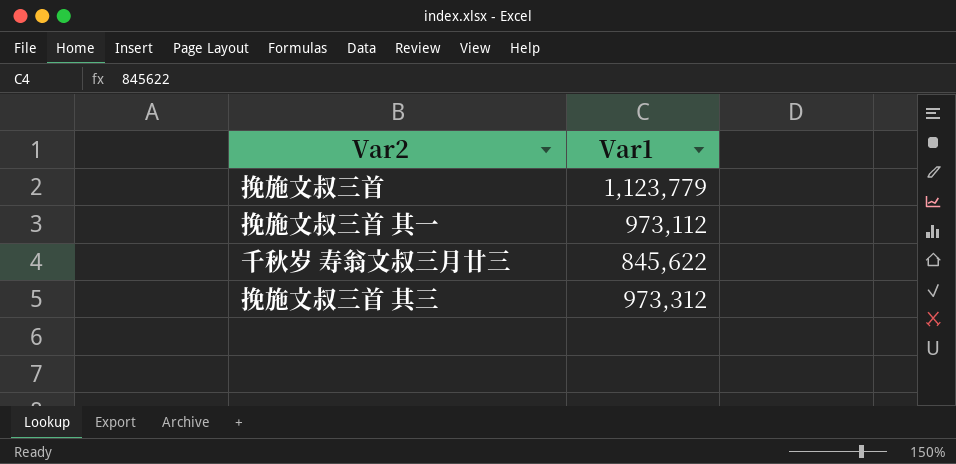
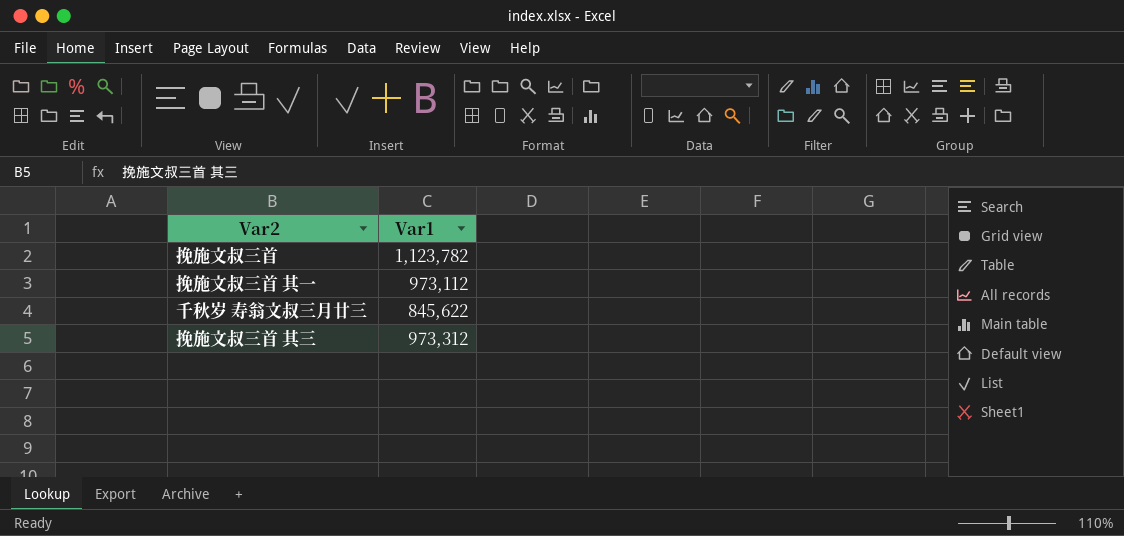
挽施文叔三首 | Var1: 1,123,779 -> 1,123,782

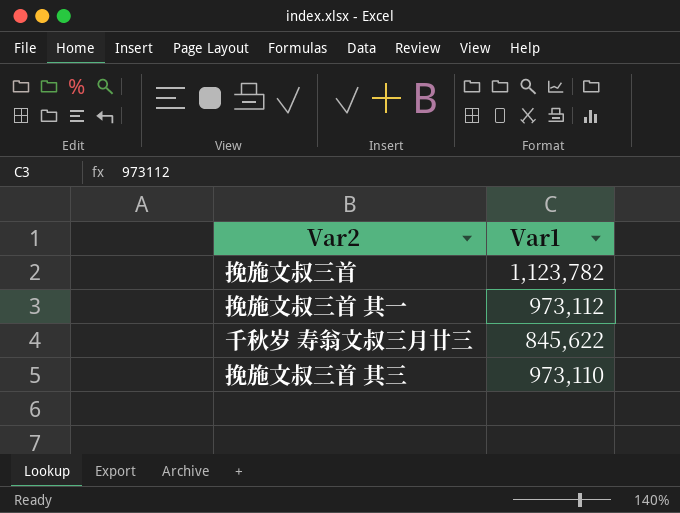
挽施文叔三首 其三 | Var1: 973,312 -> 973,110

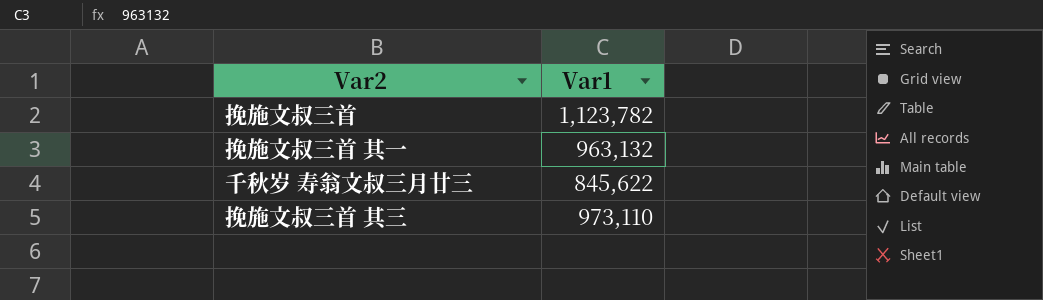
挽施文叔三首 其一 | Var1: 973,112 -> 963,132

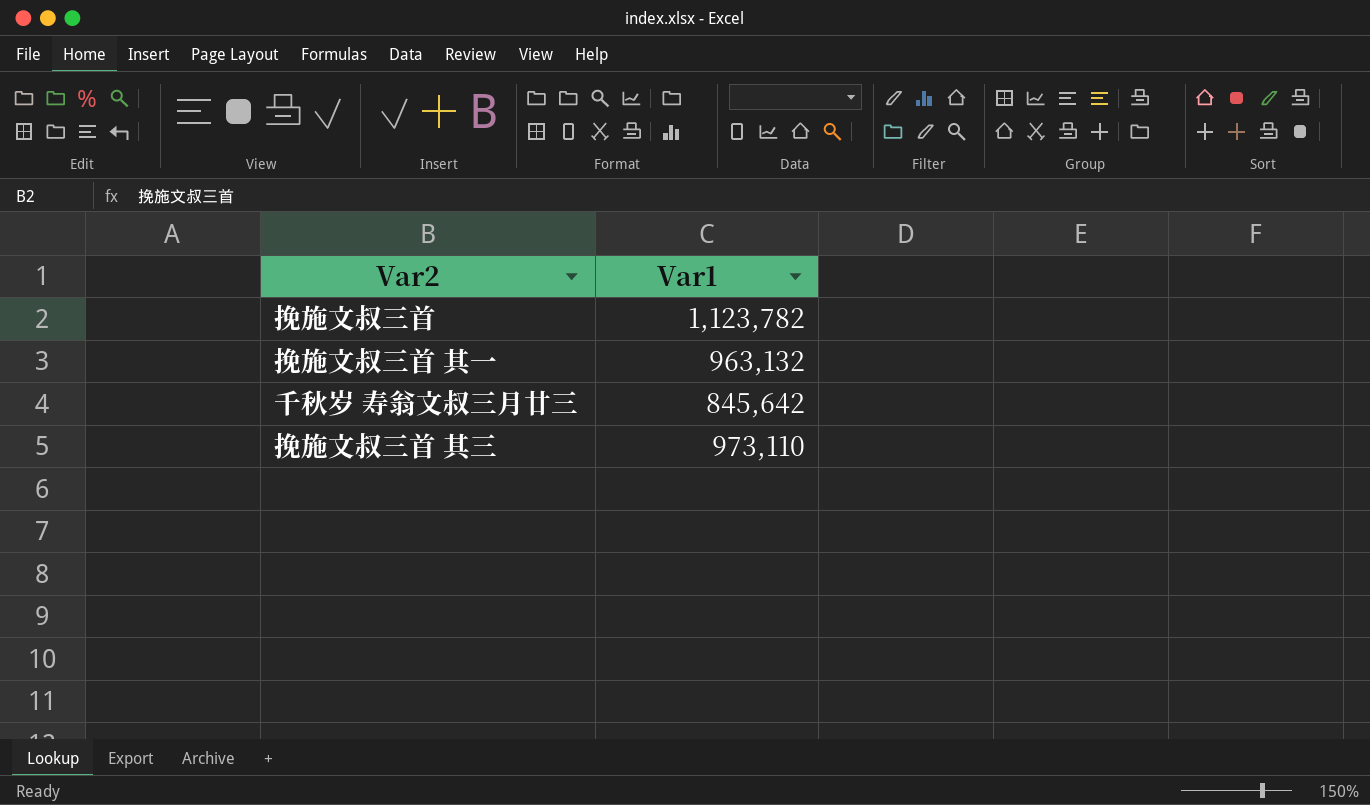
千秋岁 寿翁文叔三月廿三 | Var1: 845,622 -> 845,642

